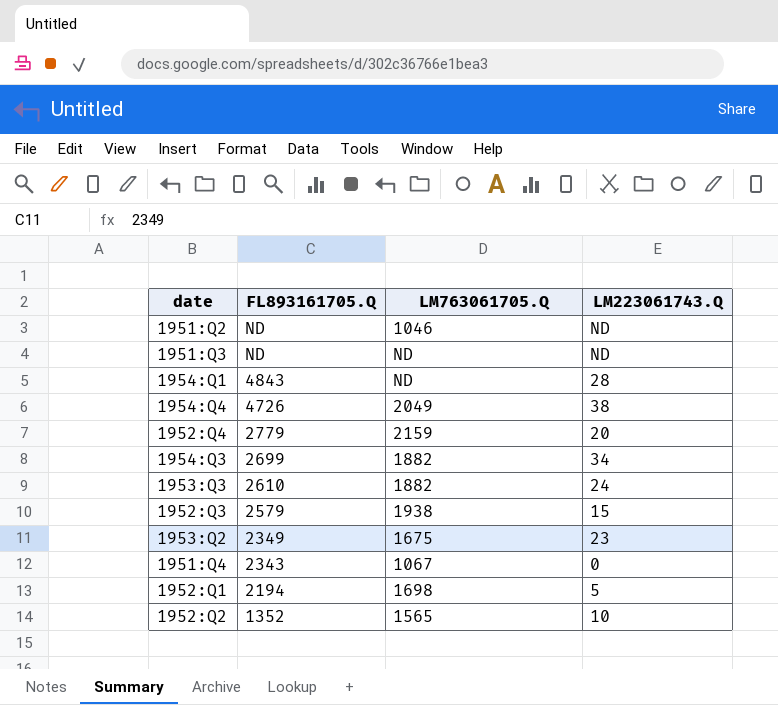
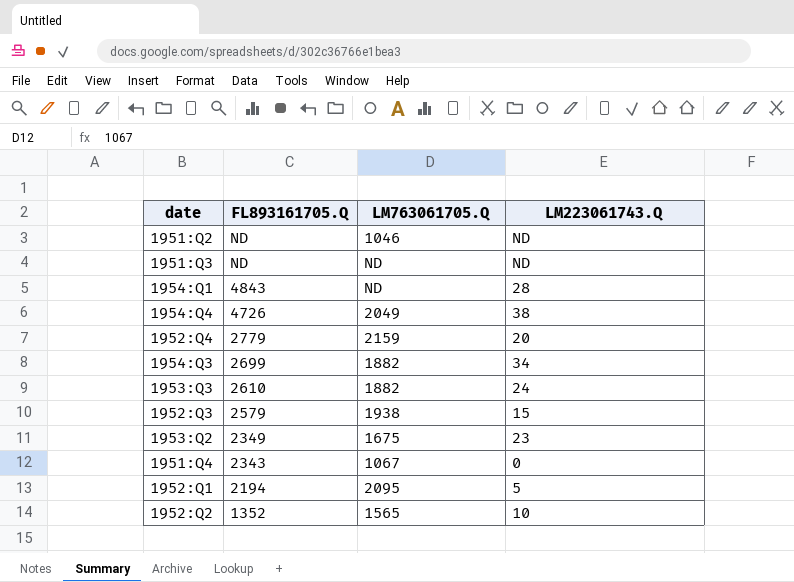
1952:Q1 | LM763061705.Q: 1698 -> 2095

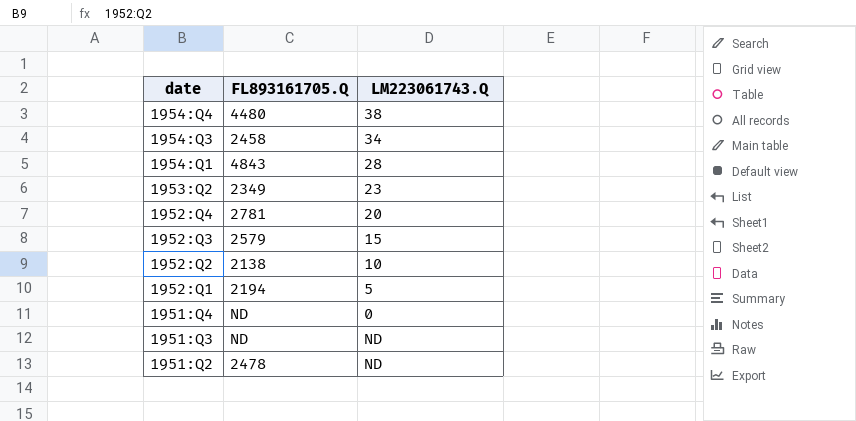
row order: FL893161705.Q descending -> date descending
column LM763061705.Q | position: 3 -> none
row 1953:Q3: 2610 | 1882 | 24 -> none
1954:Q4 | FL893161705.Q: 4726 -> 4480
1954:Q3 | FL893161705.Q: 2699 -> 2458
1952:Q4 | FL893161705.Q: 2779 -> 2781
1952:Q2 | FL893161705.Q: 1352 -> 2138
1951:Q4 | FL893161705.Q: 2343 -> ND
1951:Q2 | FL893161705.Q: ND -> 2478

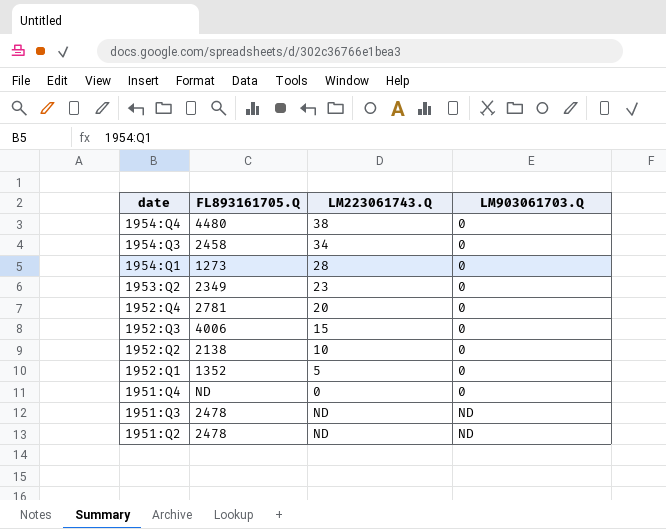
column LM903061703.Q | position: none -> 4
1954:Q1 | FL893161705.Q: 4843 -> 1273
1952:Q3 | FL893161705.Q: 2579 -> 4006
1952:Q1 | FL893161705.Q: 2194 -> 1352
1951:Q3 | FL893161705.Q: ND -> 2478

